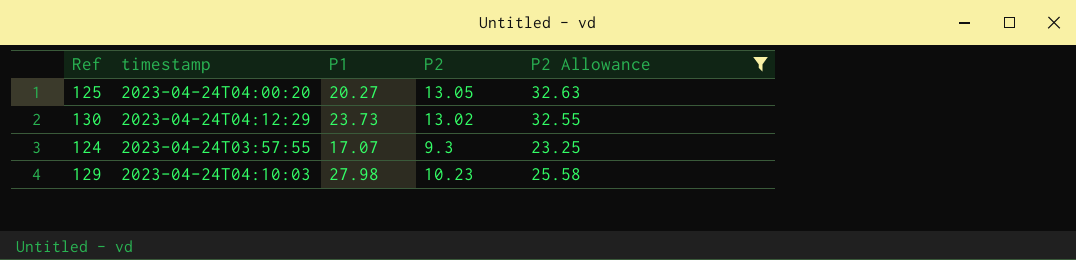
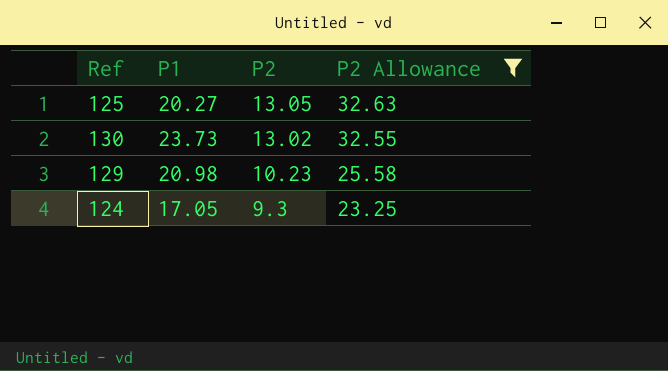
row order: none -> P2 descending
column timestamp | position: 2 -> none
129 | P1: 27.98 -> 20.98
124 | P1: 17.07 -> 17.05

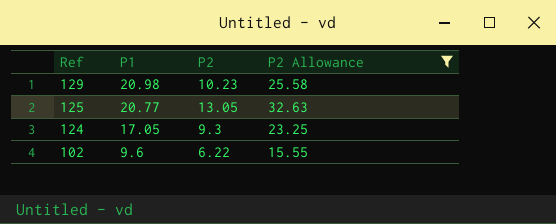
row order: P2 descending -> Ref descending
row 130: 23.73 | 13.02 | 32.55 -> none
125 | P1: 20.27 -> 20.77
row 102: none -> 9.6 | 6.22 | 15.55

